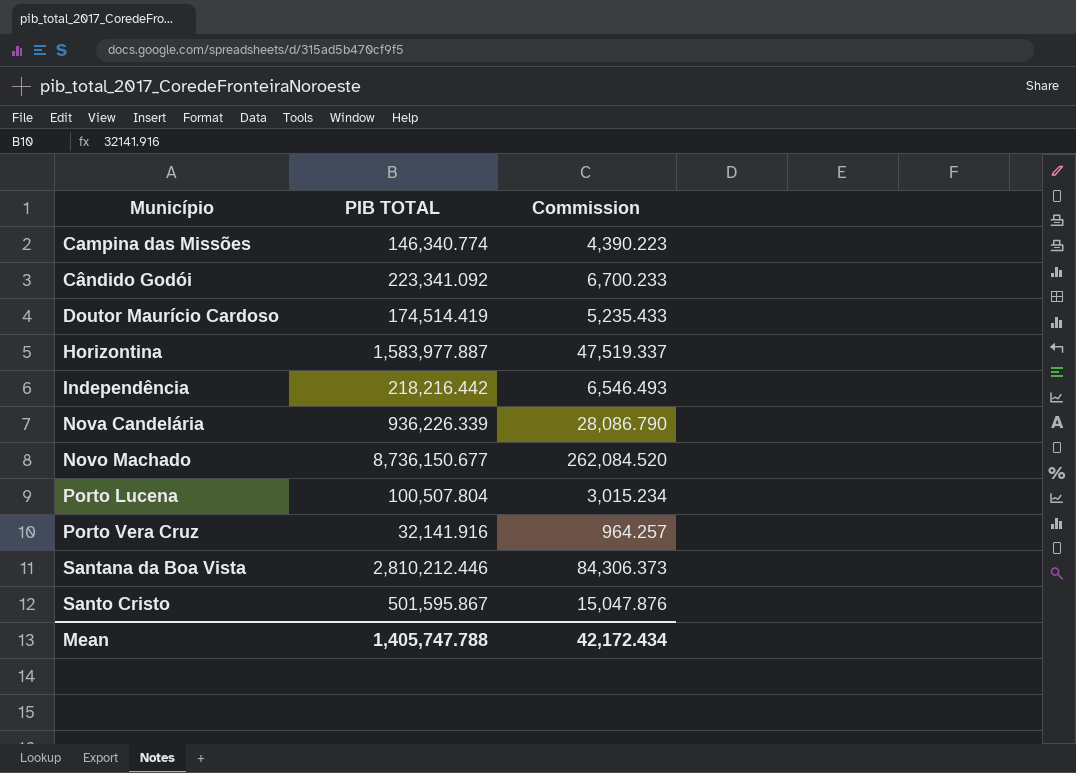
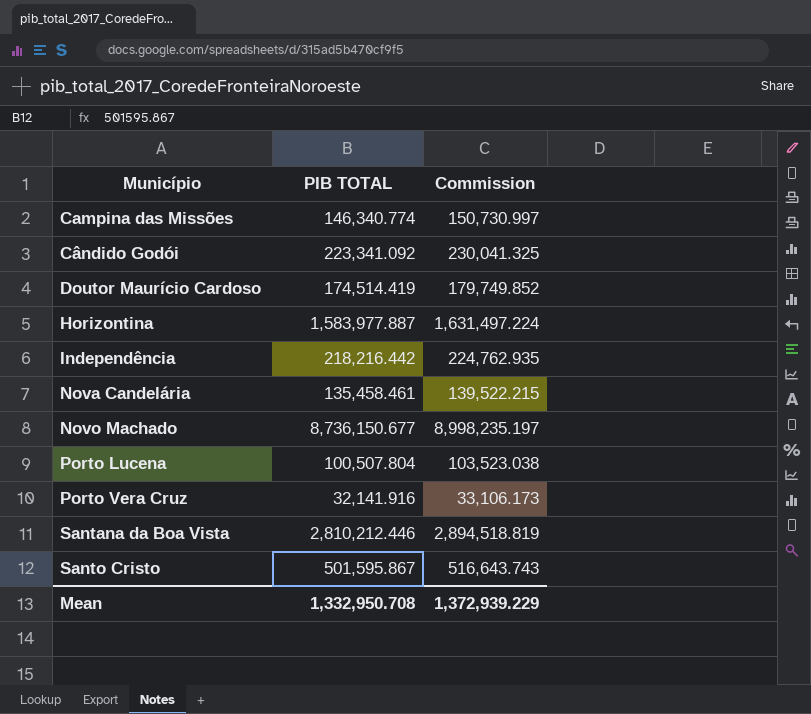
column Commission | formula: [PIB TOTAL] * 0.03 -> [PIB TOTAL] * 1.03
Nova Candelária | PIB TOTAL: 936,226.339 -> 135,458.461
Mean | PIB TOTAL: 1,405,747.788 -> 1,332,950.708
Mean | Commission: 42,172.434 -> 1,372,939.229

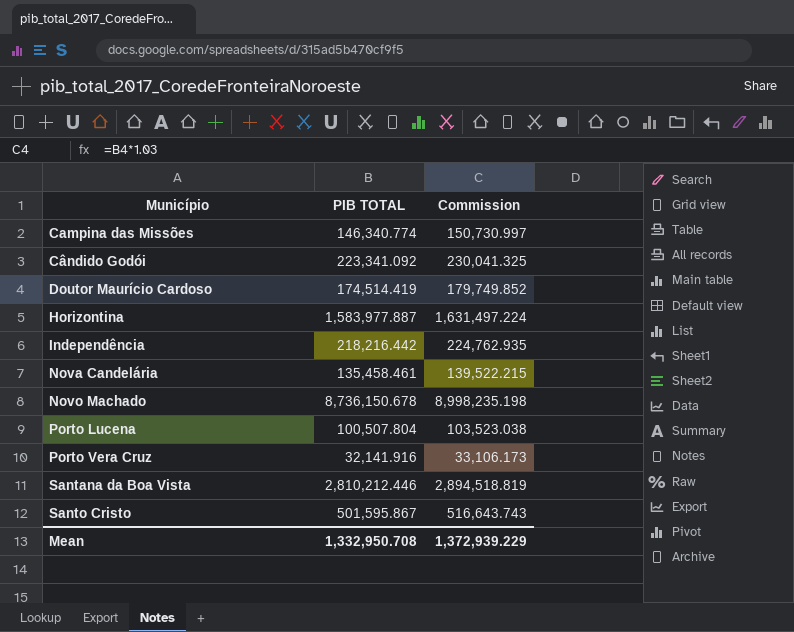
Novo Machado | PIB TOTAL: 8,736,150.677 -> 8,736,150.678
Novo Machado | Commission: 8,998,235.197 -> 8,998,235.198

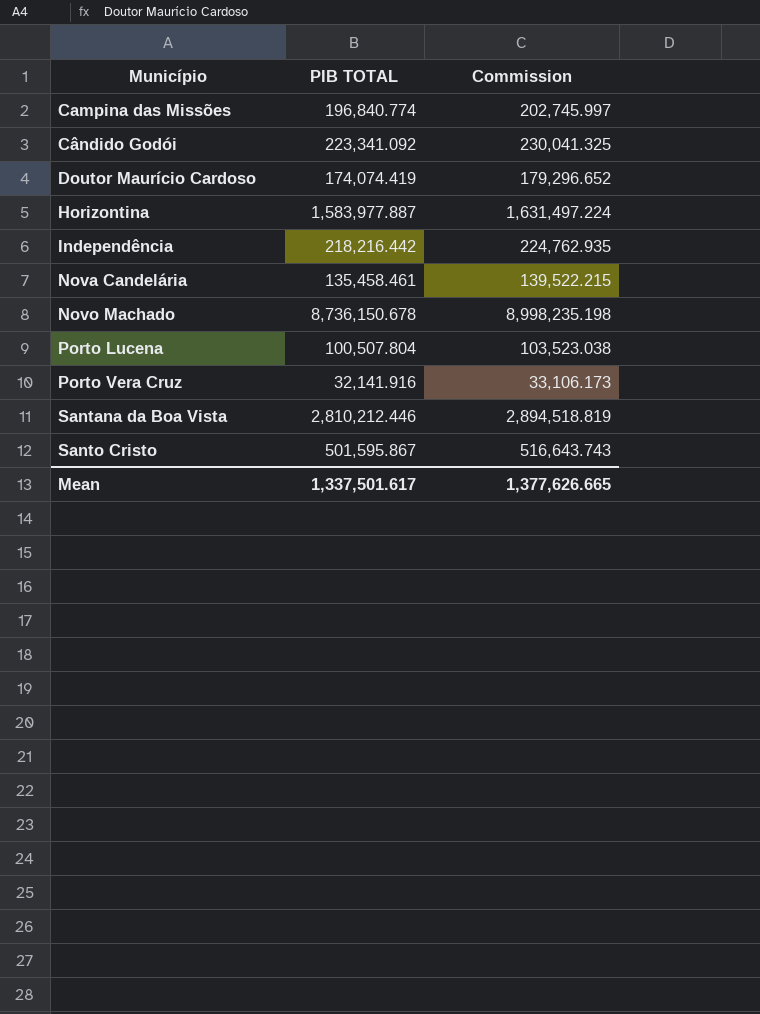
Campina das Missões | PIB TOTAL: 146,340.774 -> 196,840.774
Campina das Missões | Commission: 150,730.997 -> 202,745.997
Doutor Maurício Cardoso | PIB TOTAL: 174,514.419 -> 174,074.419
Doutor Maurício Cardoso | Commission: 179,749.852 -> 179,296.652
Mean | PIB TOTAL: 1,332,950.708 -> 1,337,501.617
Mean | Commission: 1,372,939.229 -> 1,377,626.665

